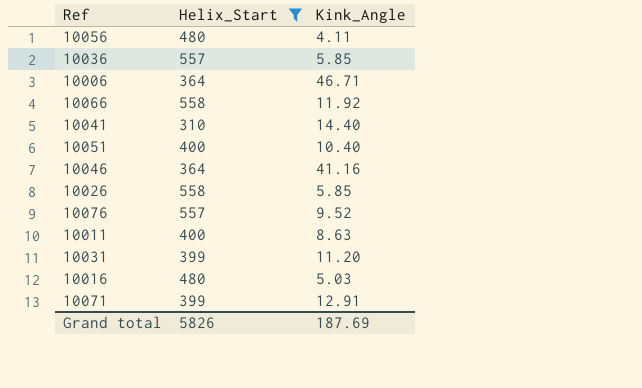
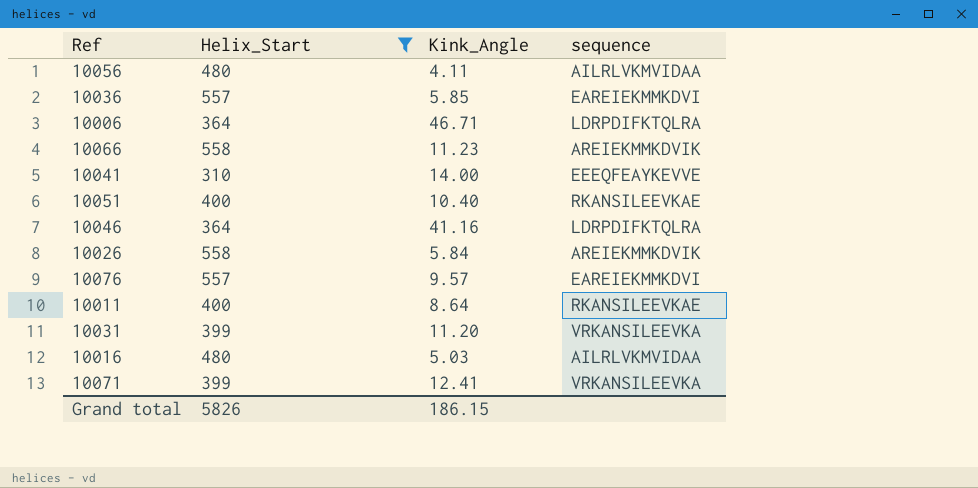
column sequence | position: none -> 4
10066 | Kink_Angle: 11.92 -> 11.23
10041 | Kink_Angle: 14.40 -> 14.00
10026 | Kink_Angle: 5.85 -> 5.84
10076 | Kink_Angle: 9.52 -> 9.57
10011 | Kink_Angle: 8.63 -> 8.64
10071 | Kink_Angle: 12.91 -> 12.41
Grand total | Kink_Angle: 187.69 -> 186.15

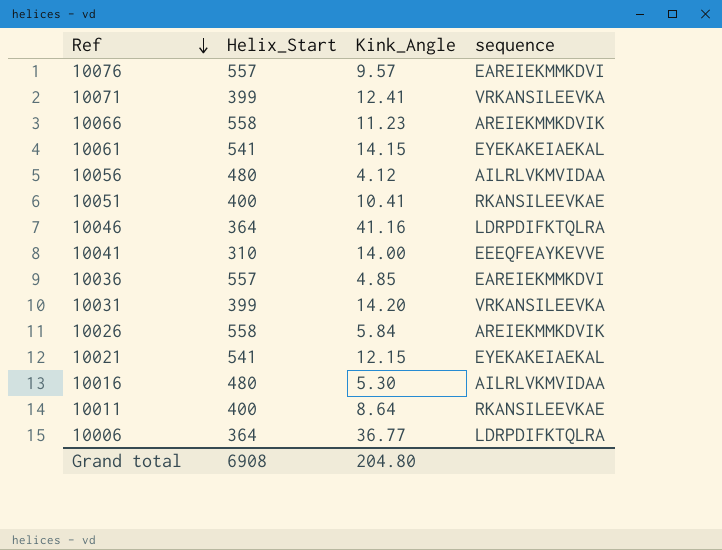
filter: Helix_Start != 541 -> none
row order: none -> Ref descending
10056 | Kink_Angle: 4.11 -> 4.12
10051 | Kink_Angle: 10.40 -> 10.41
10036 | Kink_Angle: 5.85 -> 4.85
10031 | Kink_Angle: 11.20 -> 14.20
10016 | Kink_Angle: 5.03 -> 5.30
10006 | Kink_Angle: 46.71 -> 36.77
Grand total | Helix_Start: 5826 -> 6908
Grand total | Kink_Angle: 186.15 -> 204.80

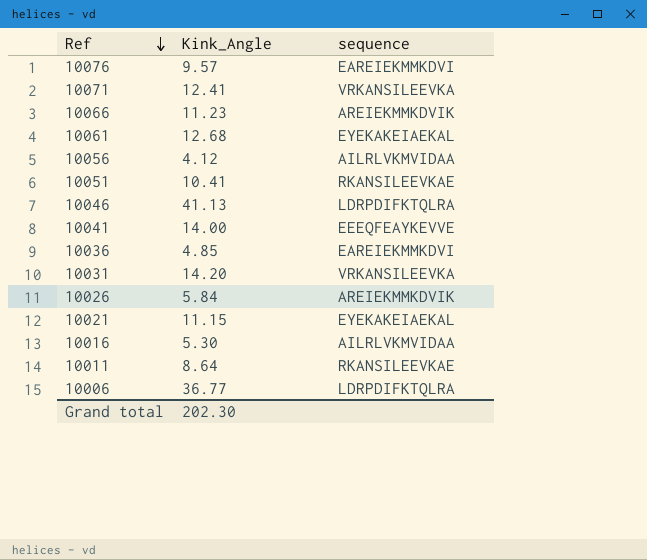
column Helix_Start | position: 2 -> none
10061 | Kink_Angle: 14.15 -> 12.68
10046 | Kink_Angle: 41.16 -> 41.13
10021 | Kink_Angle: 12.15 -> 11.15
Grand total | Kink_Angle: 204.80 -> 202.30

